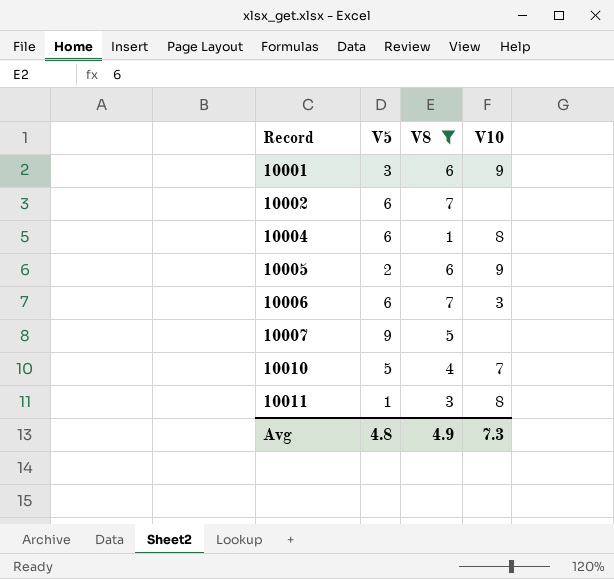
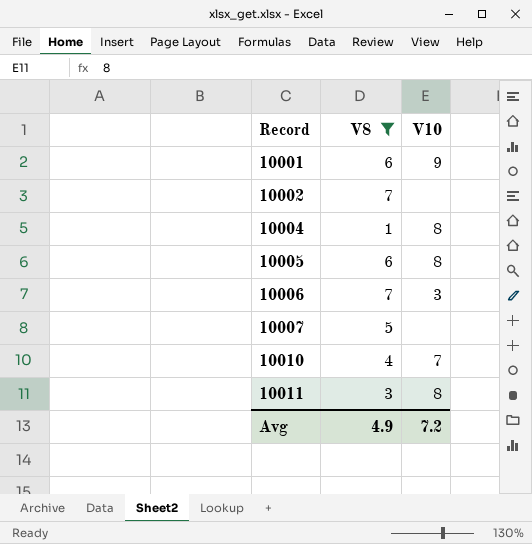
column V5 | position: 2 -> none
10005 | V10: 9 -> 8
Avg | V10: 7.3 -> 7.2

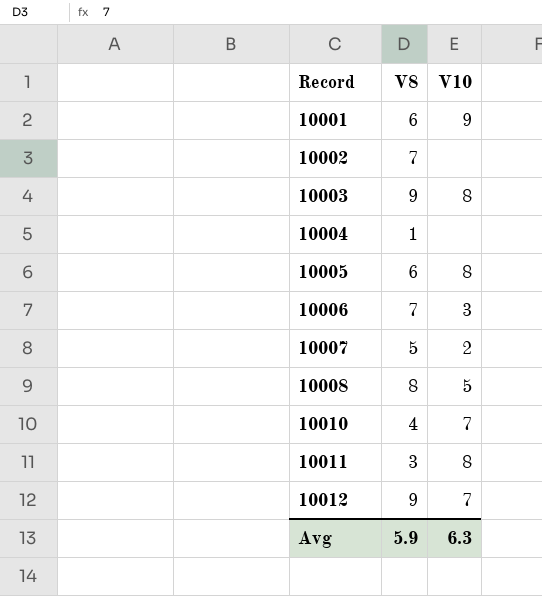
filter: V8 <= 7 -> none
10004 | V10: 8 -> none
10007 | V10: none -> 2
Avg | V8: 4.9 -> 5.9
Avg | V10: 7.2 -> 6.3

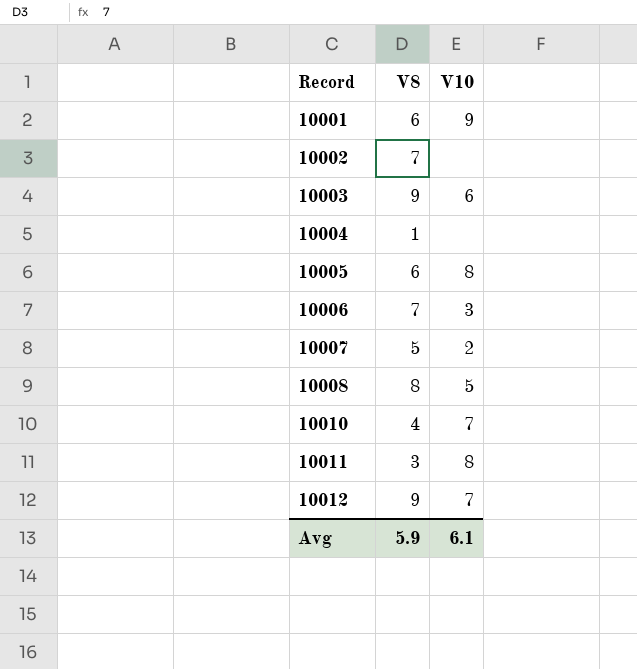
10003 | V10: 8 -> 6
Avg | V10: 6.3 -> 6.1

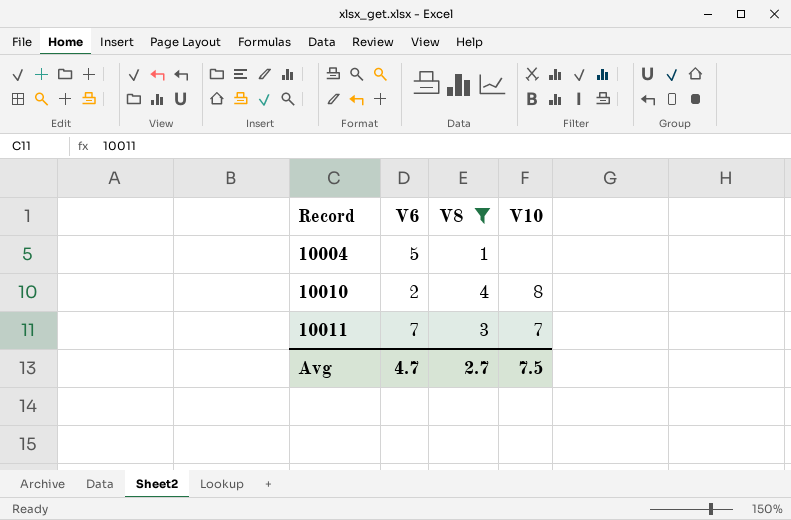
filter: none -> V8 <= 4
column V6 | position: none -> 2
10010 | V10: 7 -> 8
10011 | V10: 8 -> 7
Avg | V8: 5.9 -> 2.7
Avg | V10: 6.1 -> 7.5

